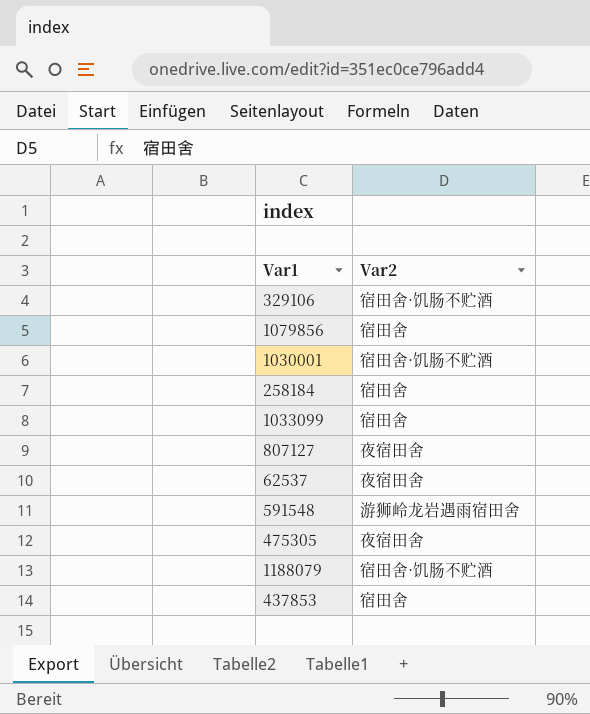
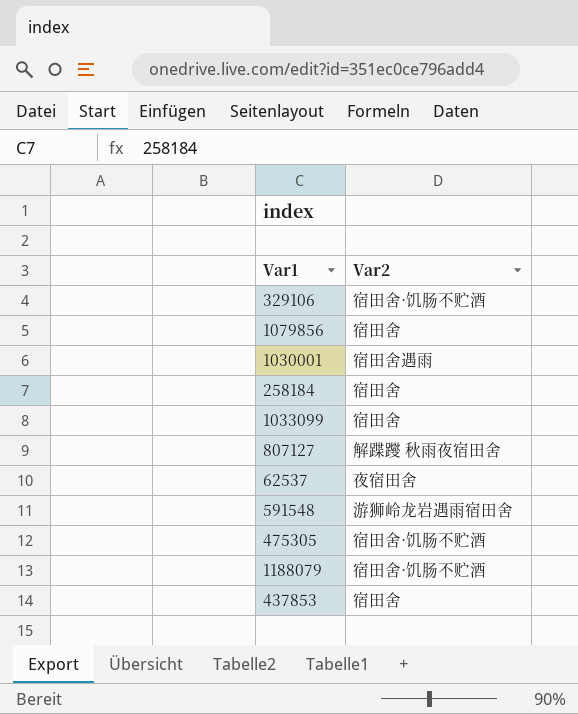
1030001 | Var2: 宿田舍·饥肠不贮酒 -> 宿田舍遇雨
807127 | Var2: 夜宿田舍 -> 解蹀躞 秋雨夜宿田舍
475305 | Var2: 夜宿田舍 -> 宿田舍·饥肠不贮酒

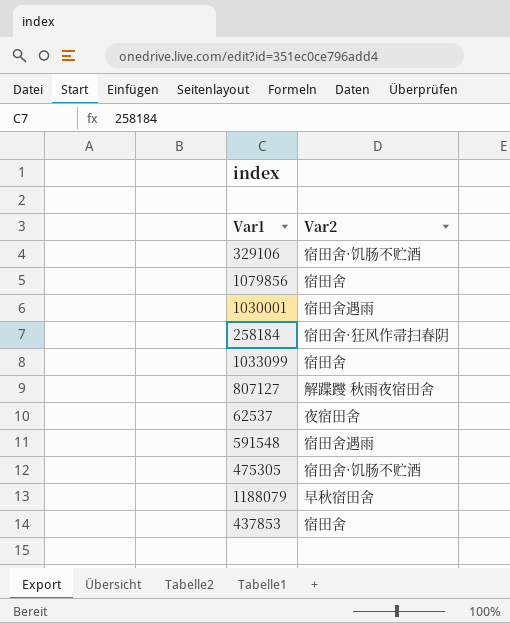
258184 | Var2: 宿田舍 -> 宿田舍·狂风作帚扫春阴
591548 | Var2: 游狮岭龙岩遇雨宿田舍 -> 宿田舍遇雨
1188079 | Var2: 宿田舍·饥肠不贮酒 -> 早秋宿田舍

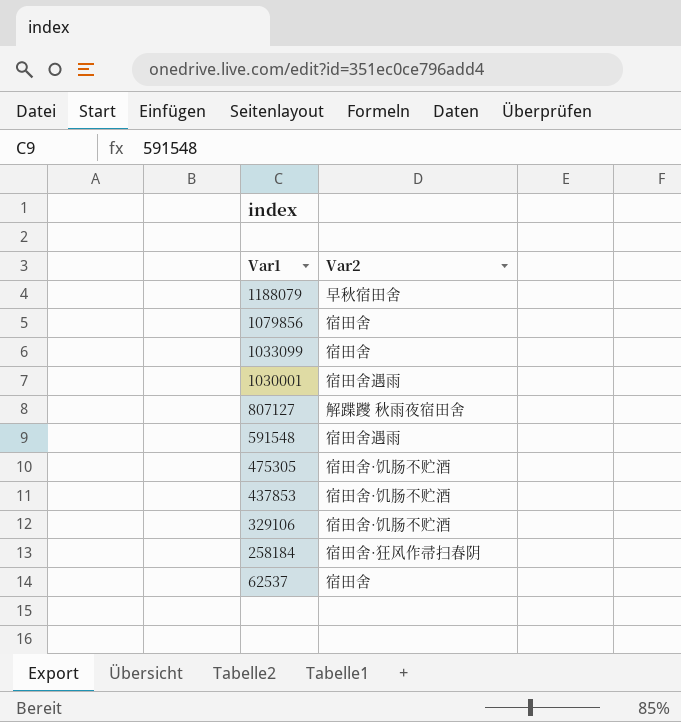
row order: none -> Var1 descending
437853 | Var2: 宿田舍 -> 宿田舍·饥肠不贮酒
62537 | Var2: 夜宿田舍 -> 宿田舍

